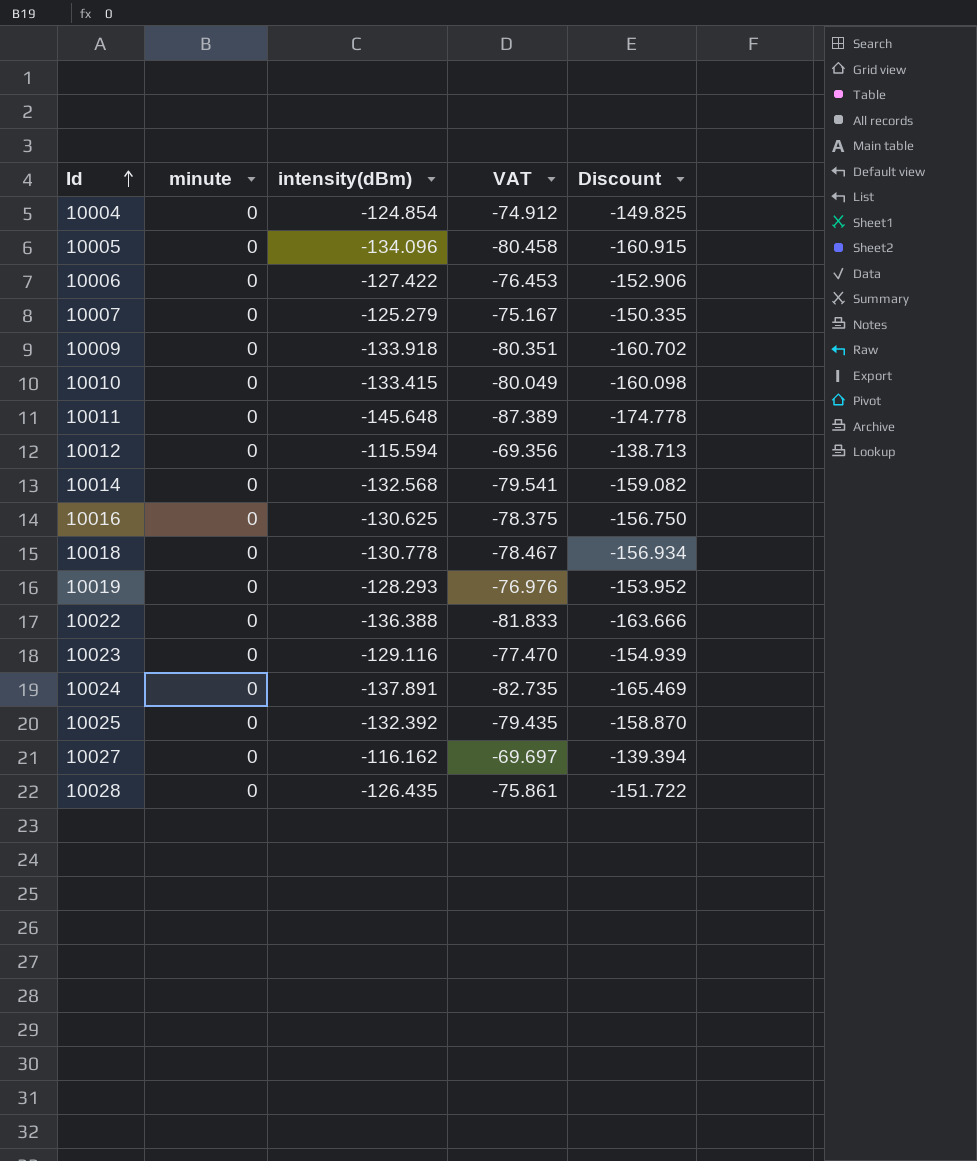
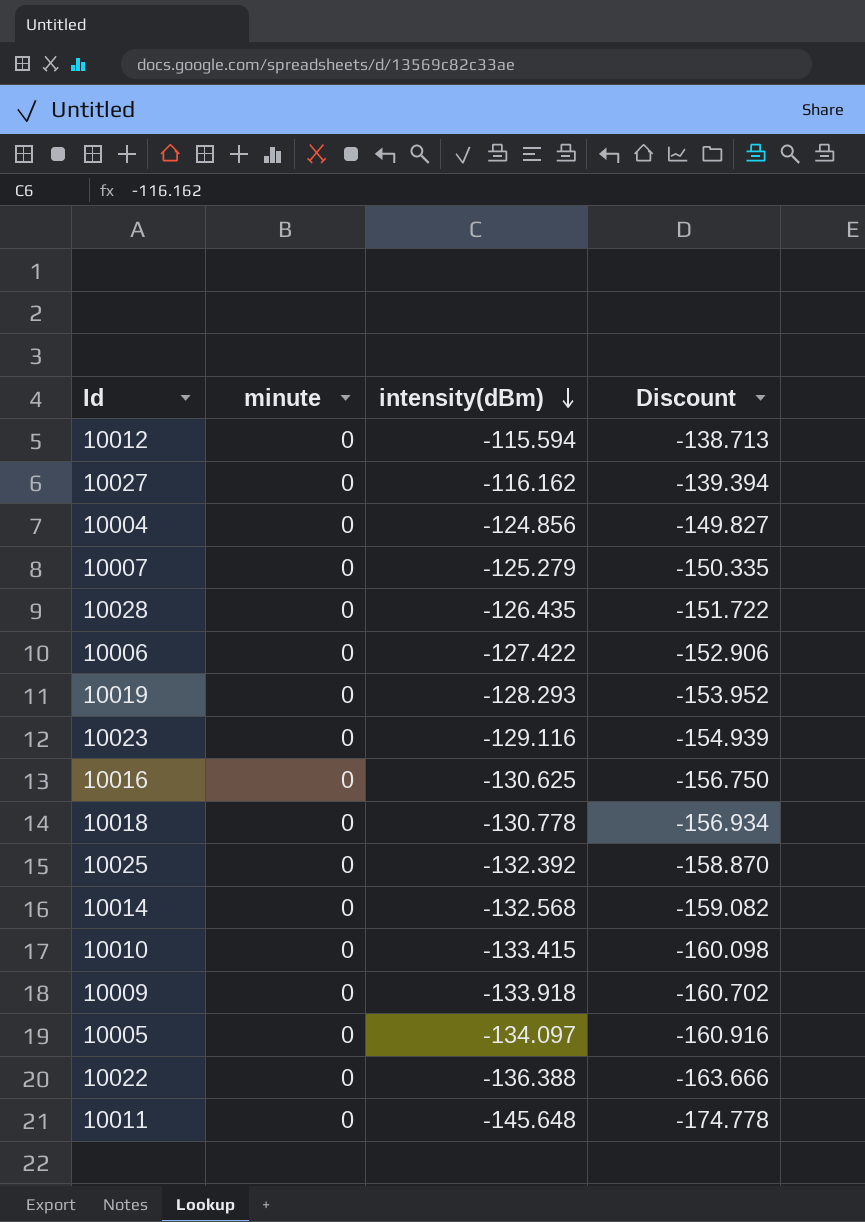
row order: Id ascending -> intensity(dBm) descending
column VAT | formula: [intensity(dBm)] * 0.6 -> none
row 10024: 0 | -137.891 | -82.735 | -165.469 -> none
10004 | intensity(dBm): -124.854 -> -124.856
10004 | Discount: -149.825 -> -149.827
10005 | intensity(dBm): -134.096 -> -134.097
10005 | Discount: -160.915 -> -160.916

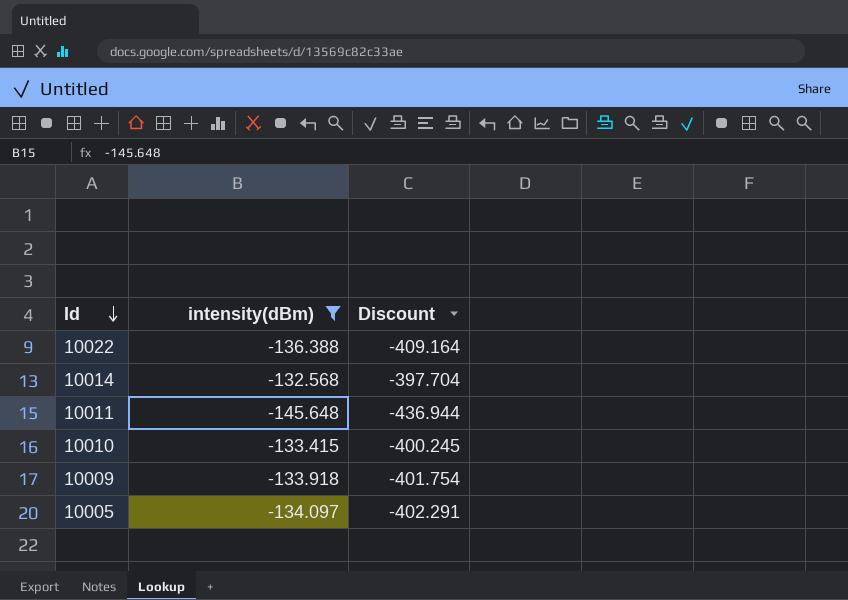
filter: none -> intensity(dBm) <= -132.568
row order: intensity(dBm) descending -> Id descending
column minute | position: 2 -> none
column Discount | formula: [intensity(dBm)] * 1.2 -> [intensity(dBm)] * 3

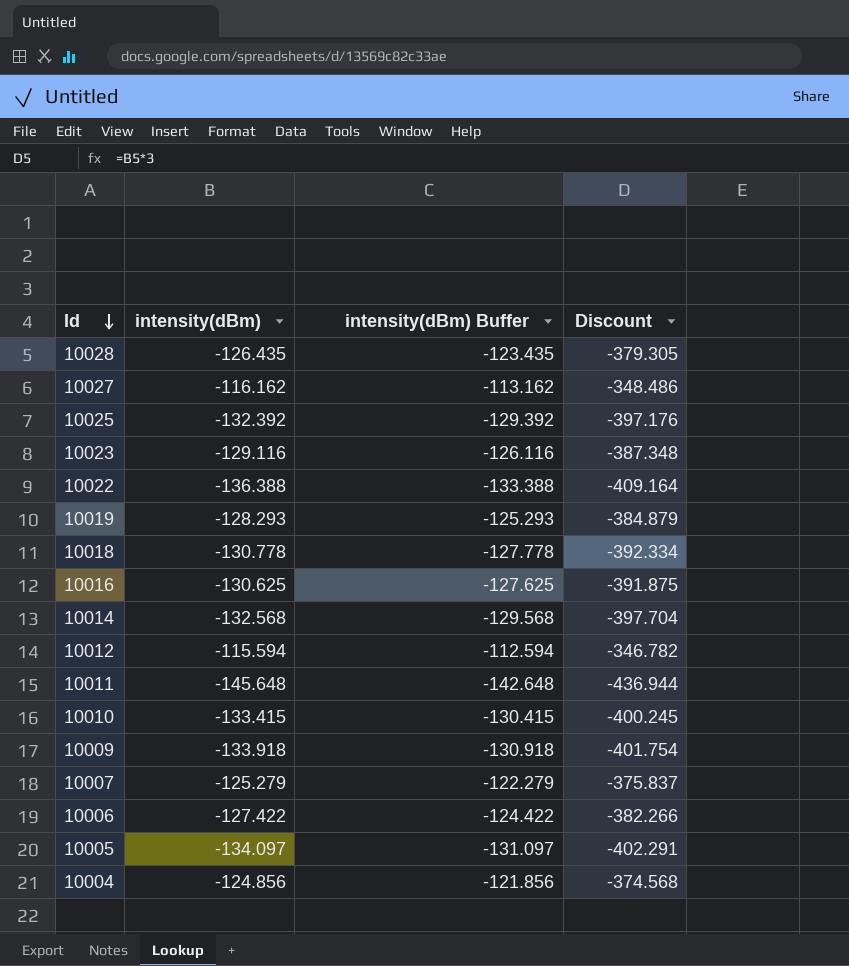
filter: intensity(dBm) <= -132.568 -> none
column intensity(dBm) Buffer | formula: none -> [intensity(dBm)] + 3

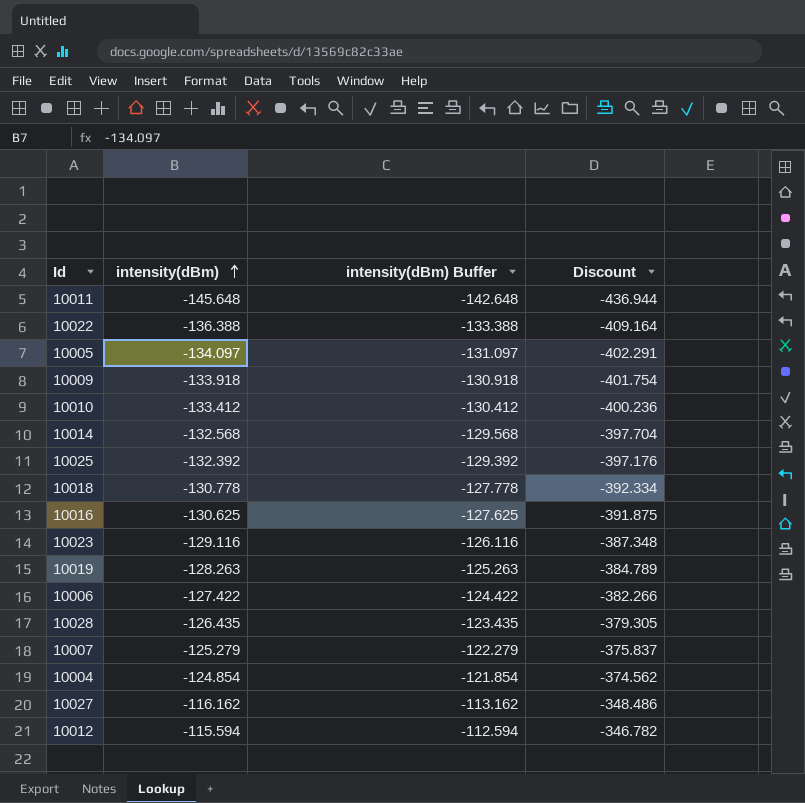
row order: Id descending -> intensity(dBm) ascending
10010 | intensity(dBm): -133.415 -> -133.412
10010 | intensity(dBm) Buffer: -130.415 -> -130.412
10010 | Discount: -400.245 -> -400.236
10019 | intensity(dBm): -128.293 -> -128.263
10019 | intensity(dBm) Buffer: -125.293 -> -125.263
10019 | Discount: -384.879 -> -384.789
10004 | intensity(dBm): -124.856 -> -124.854
10004 | intensity(dBm) Buffer: -121.856 -> -121.854
10004 | Discount: -374.568 -> -374.562

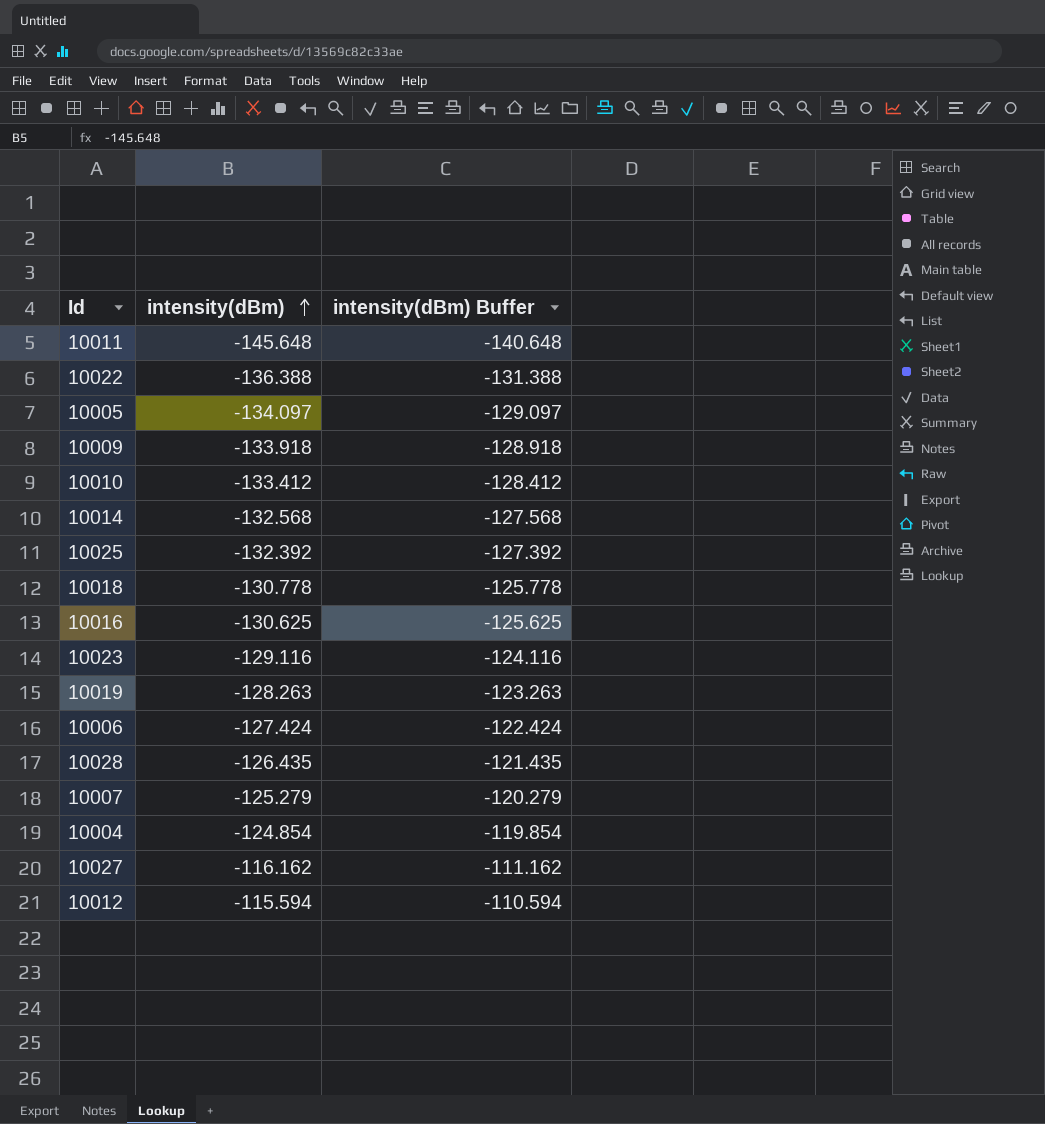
column Discount | formula: [intensity(dBm)] * 3 -> none
column intensity(dBm) Buffer | formula: [intensity(dBm)] + 3 -> [intensity(dBm)] + 5
10006 | intensity(dBm): -127.422 -> -127.424

